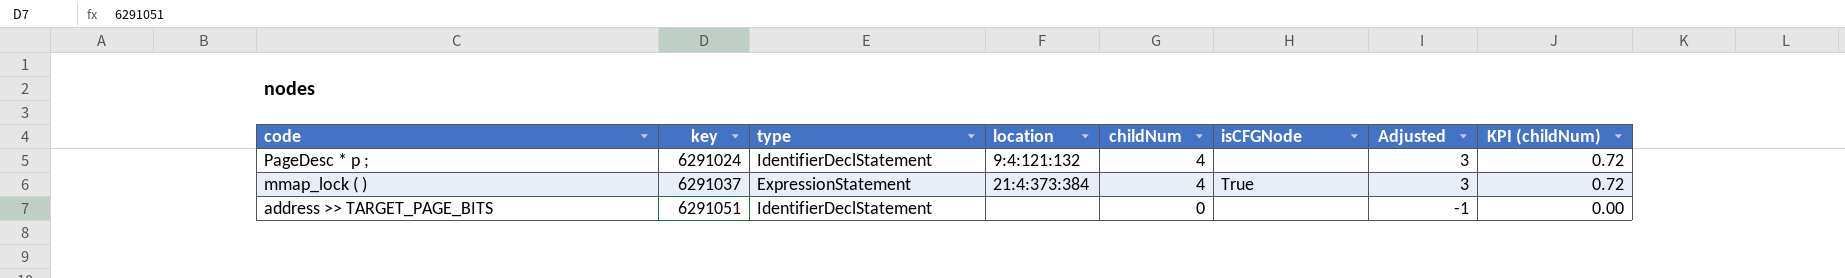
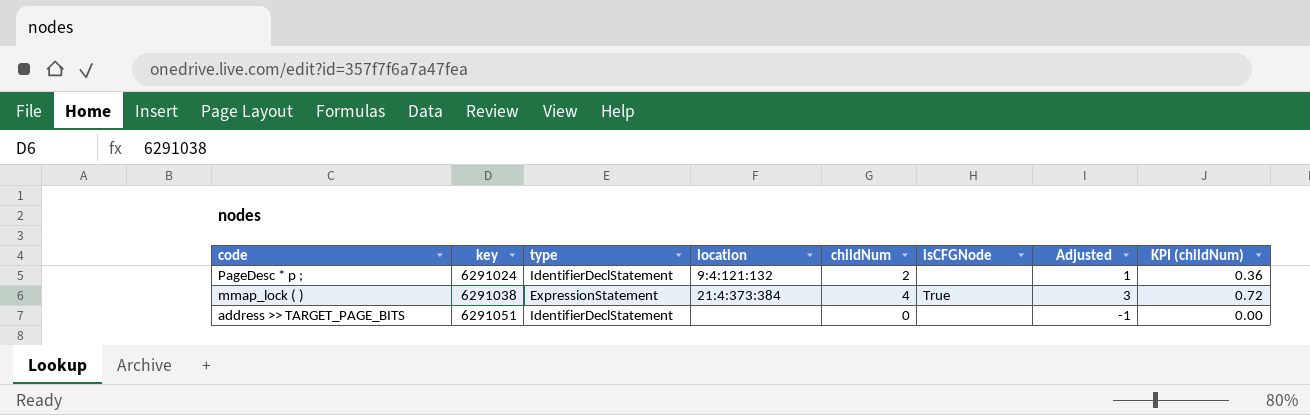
PageDesc * p ; | childNum: 4 -> 2
PageDesc * p ; | Adjusted: 3 -> 1
PageDesc * p ; | KPI (childNum): 0.72 -> 0.36
mmap_lock ( ) | key: 6291037 -> 6291038

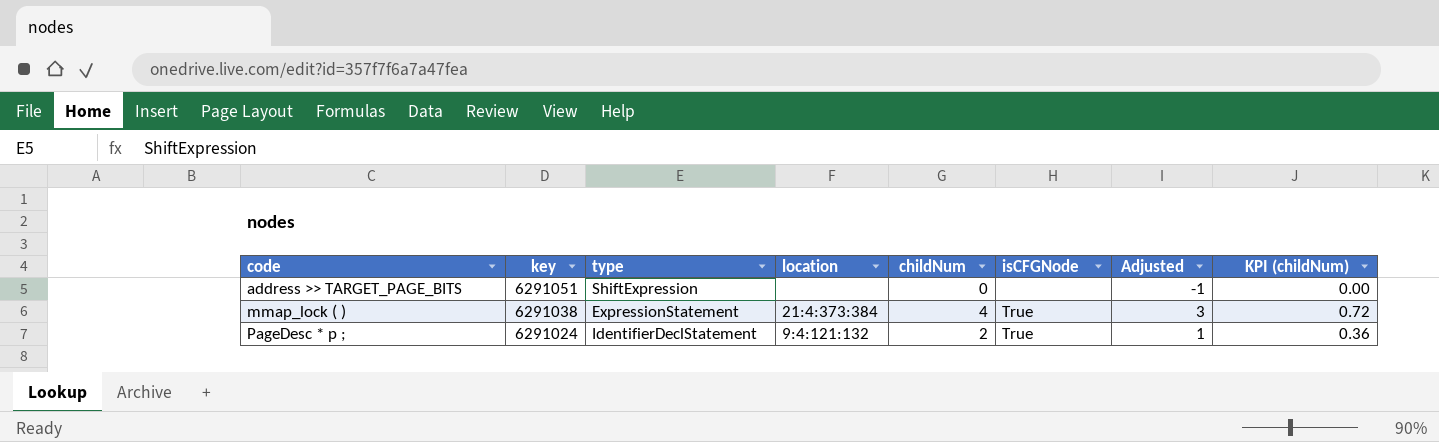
row order: code descending -> code ascending
address >> TARGET_PAGE_BITS | type: IdentifierDeclStatement -> ShiftExpression
PageDesc * p ; | isCFGNode: none -> True

